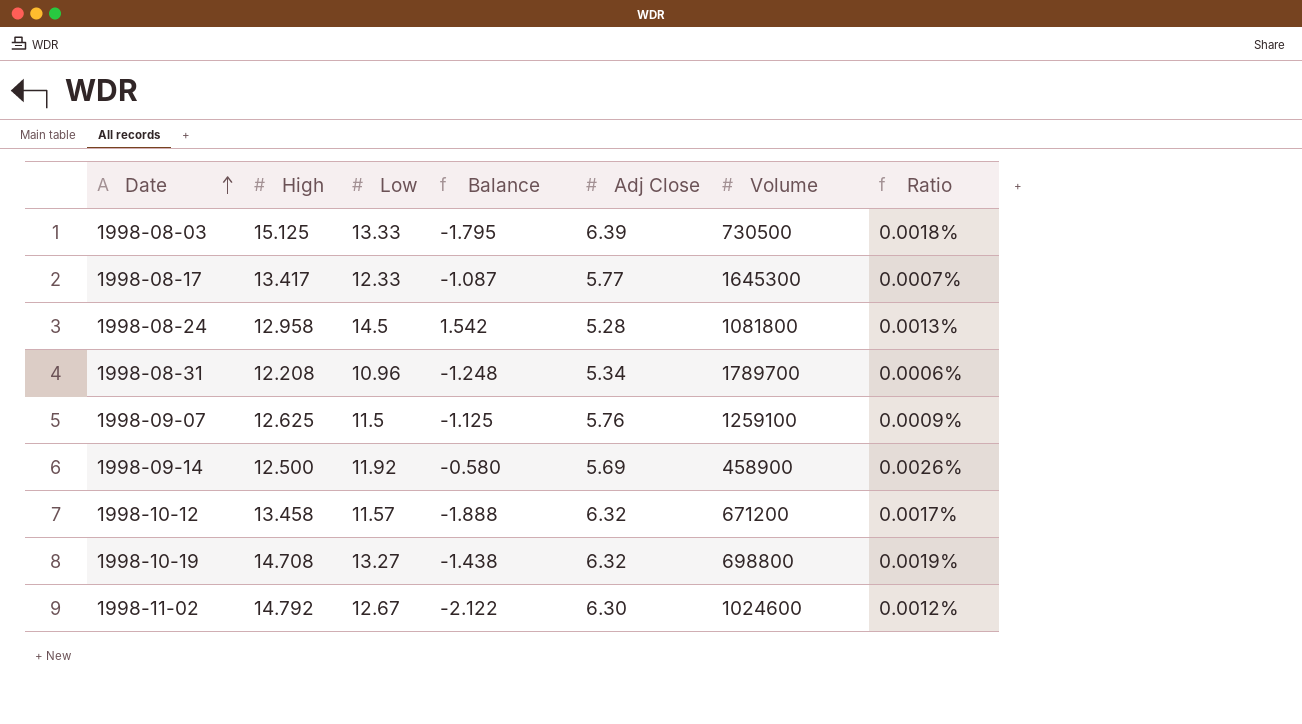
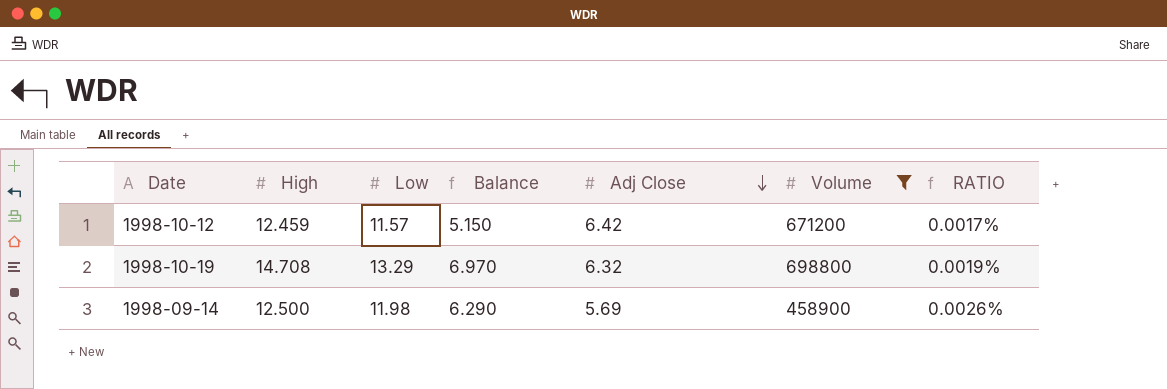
filter: none -> Volume <= 698800
row order: Date ascending -> Adj Close descending
column Balance | formula: [Low] - [High] -> [Low] - [Adj Close]
column name: Ratio -> RATIO
1998-10-12 | High: 13.458 -> 12.459
1998-10-12 | Adj Close: 6.32 -> 6.42
1998-10-19 | Low: 13.27 -> 13.29
1998-09-14 | Low: 11.92 -> 11.98

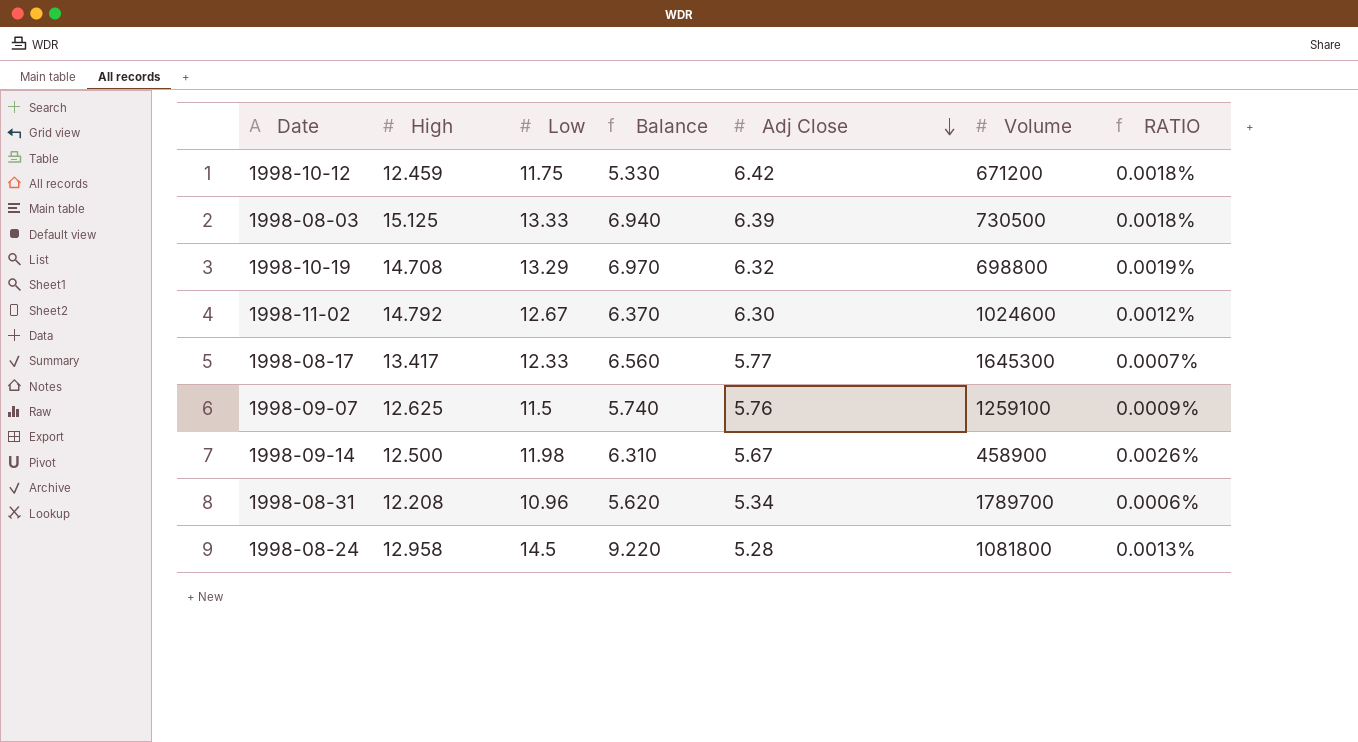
filter: Volume <= 698800 -> none
1998-10-12 | Low: 11.57 -> 11.75
1998-10-12 | Balance: 5.150 -> 5.330
1998-10-12 | RATIO: 0.0017% -> 0.0018%
1998-09-14 | Balance: 6.290 -> 6.310
1998-09-14 | Adj Close: 5.69 -> 5.67

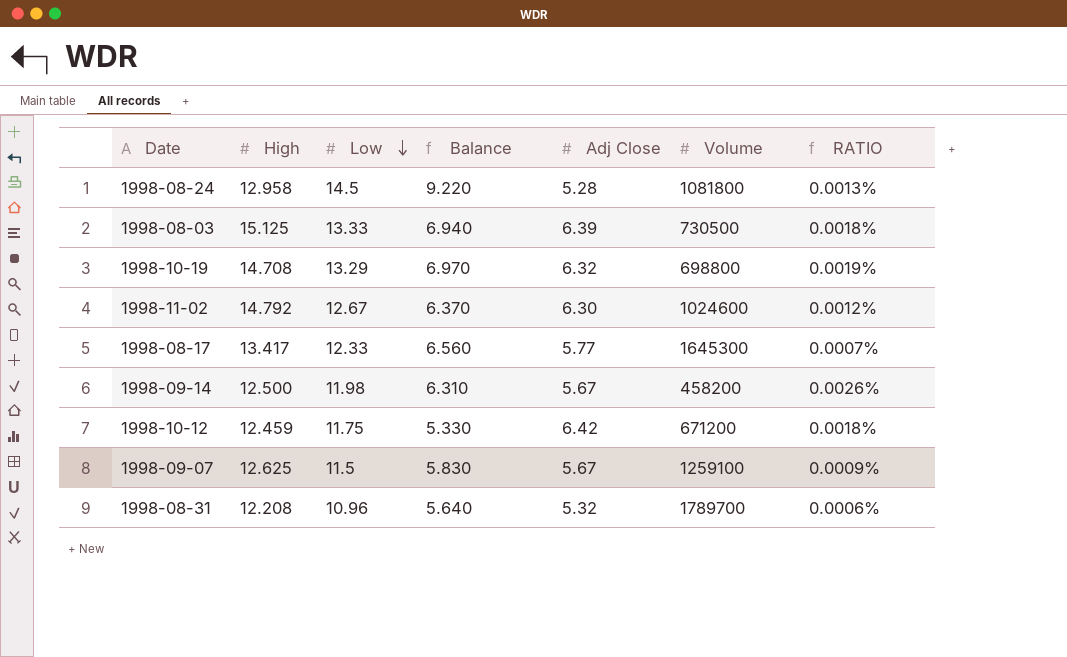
row order: Adj Close descending -> Low descending
1998-09-14 | Volume: 458900 -> 458200
1998-09-07 | Balance: 5.740 -> 5.830
1998-09-07 | Adj Close: 5.76 -> 5.67
1998-08-31 | Balance: 5.620 -> 5.640
1998-08-31 | Adj Close: 5.34 -> 5.32

